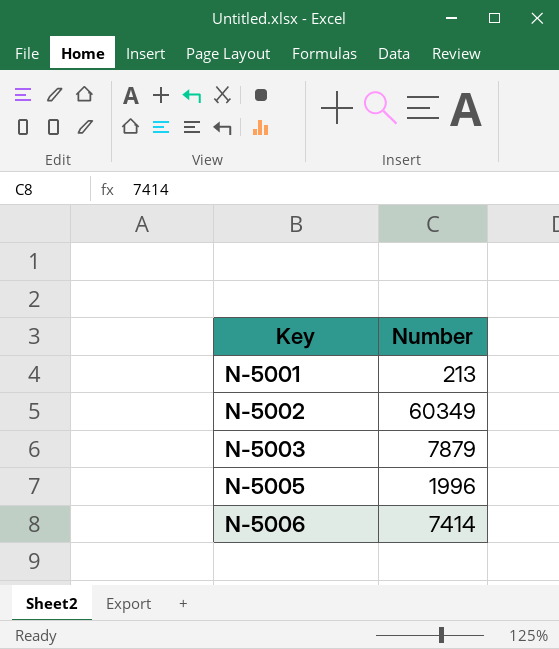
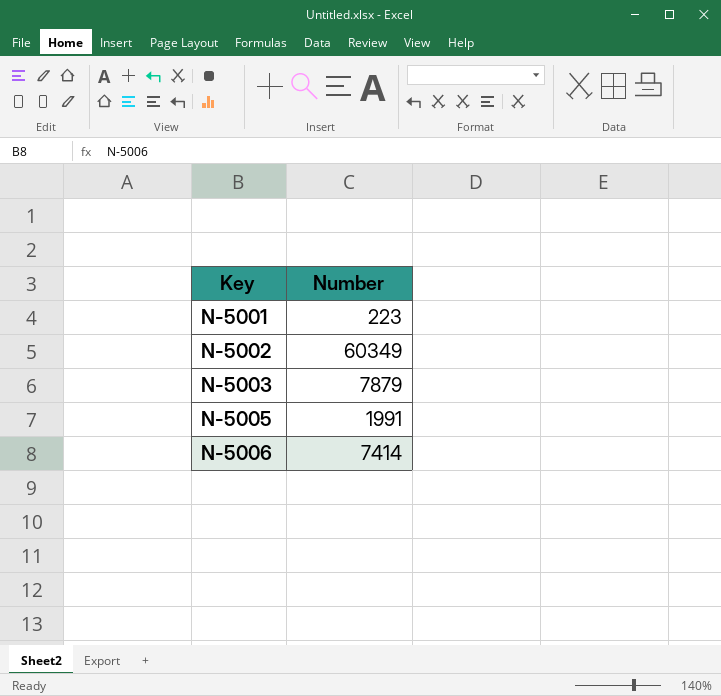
N-5001 | Number: 213 -> 223
N-5005 | Number: 1996 -> 1991

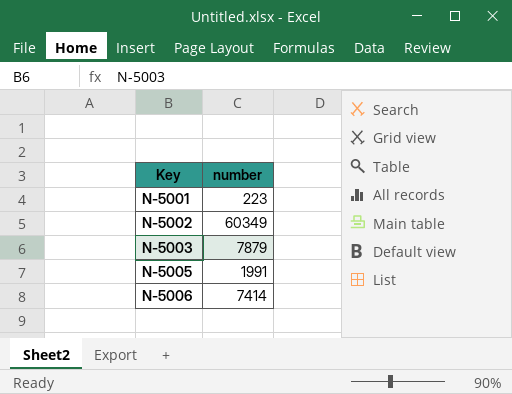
column name: Number -> number

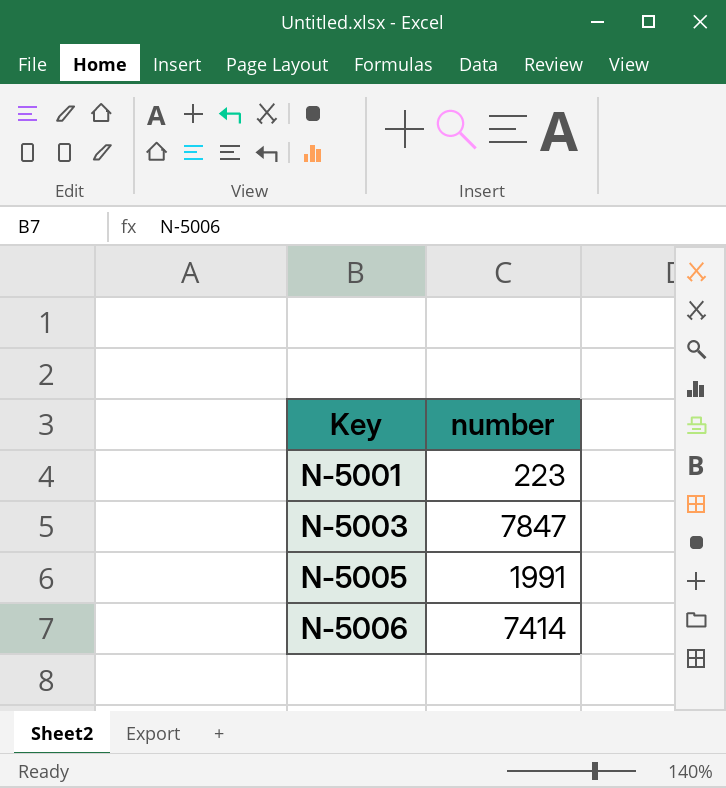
row N-5002: 60349 -> none
N-5003 | number: 7879 -> 7847

